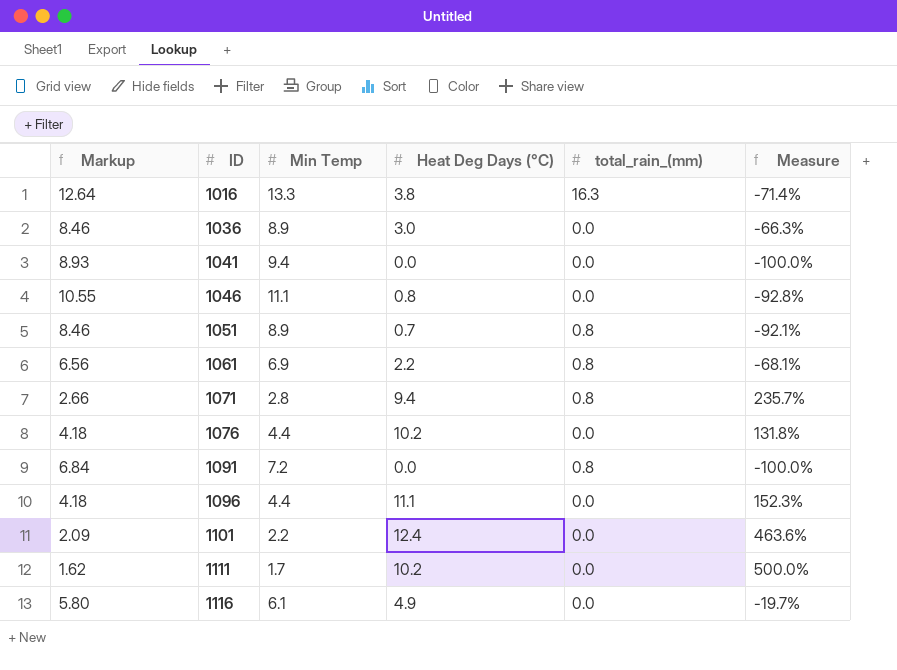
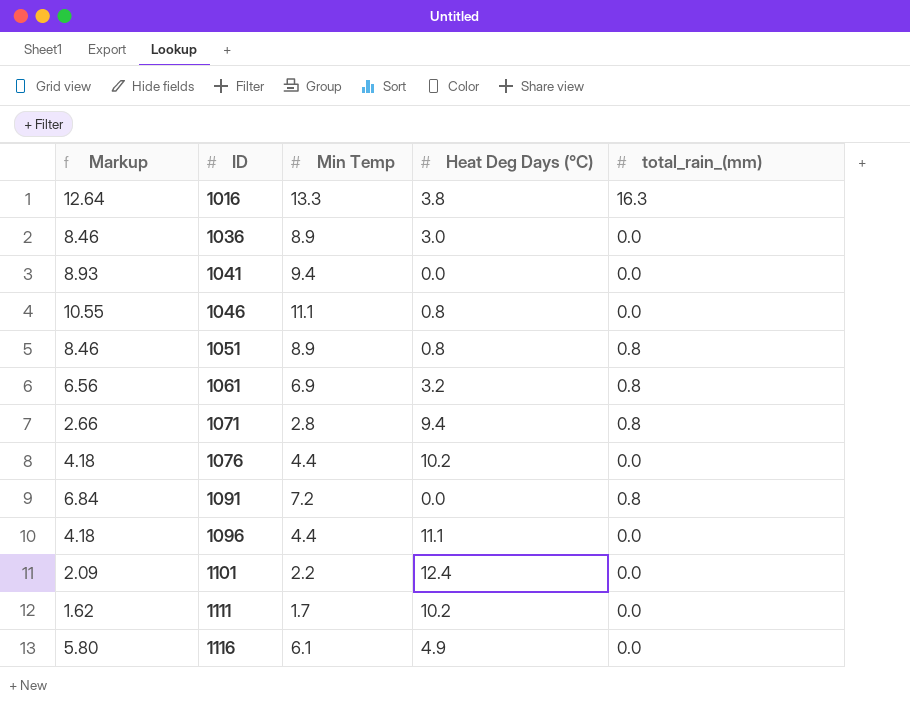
column Measure | formula: ([Heat Deg Days (°C)] - [Min Temp]) / [Min Temp] -> none
1051 | Heat Deg Days (°C): 0.7 -> 0.8
1061 | Heat Deg Days (°C): 2.2 -> 3.2

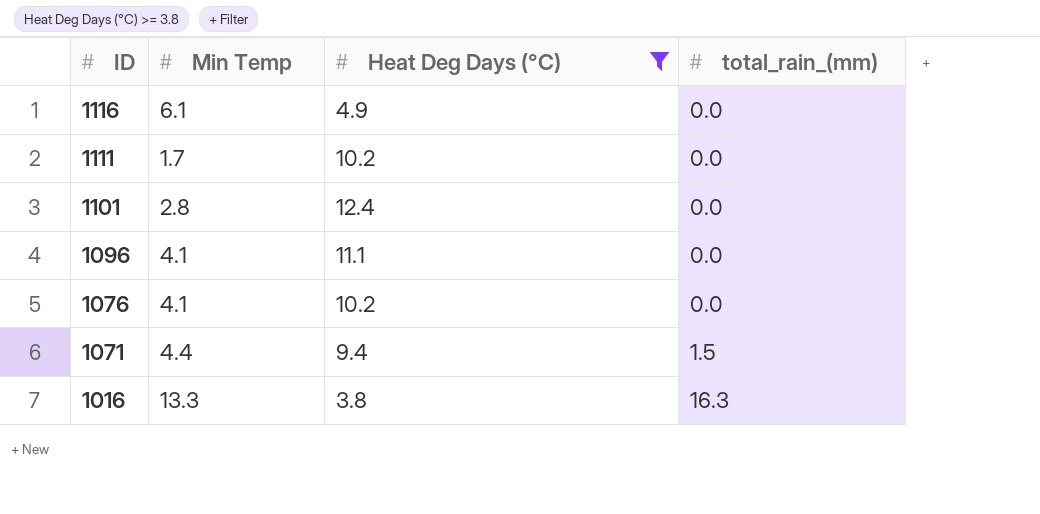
filter: none -> Heat Deg Days (°C) >= 3.8
row order: ID ascending -> ID descending
column Markup | formula: [Min Temp] * 0.95 -> none
1101 | Min Temp: 2.2 -> 2.8
1096 | Min Temp: 4.4 -> 4.1
1076 | Min Temp: 4.4 -> 4.1
1071 | Min Temp: 2.8 -> 4.4
1071 | total_rain_(mm): 0.8 -> 1.5

